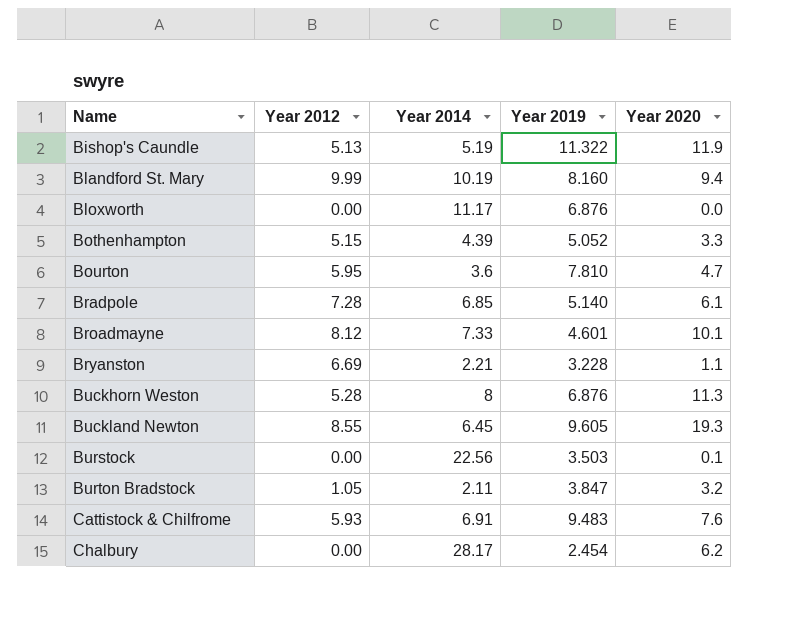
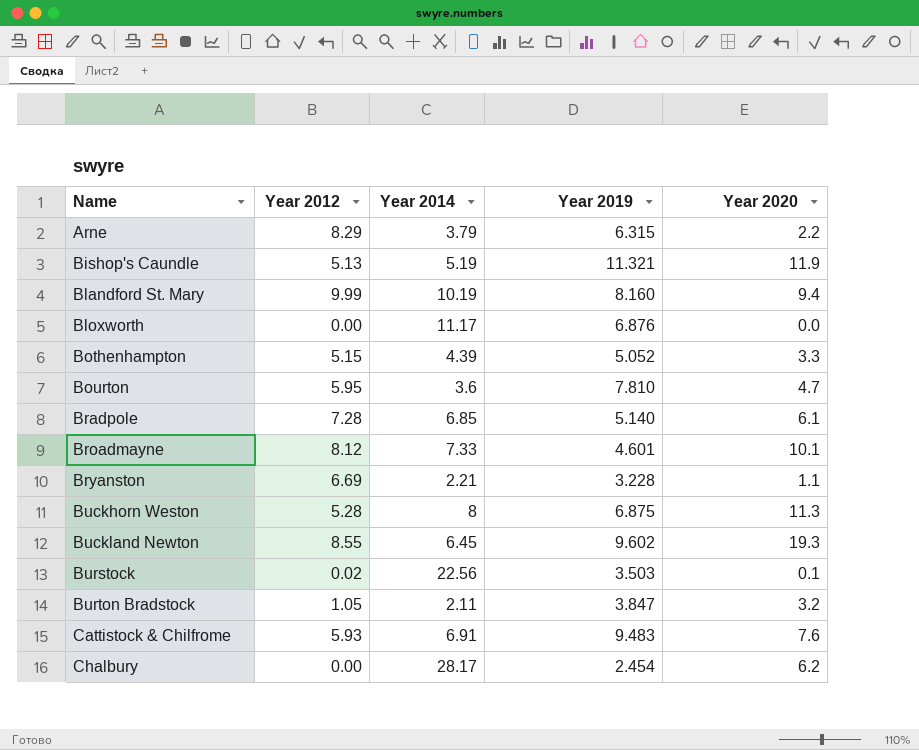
row Arne: none -> 8.29 | 3.79 | 6.315 | 2.2
Bishop's Caundle | Year 2019: 11.322 -> 11.321
Buckhorn Weston | Year 2019: 6.876 -> 6.875
Buckland Newton | Year 2019: 9.605 -> 9.602
Burstock | Year 2012: 0.00 -> 0.02

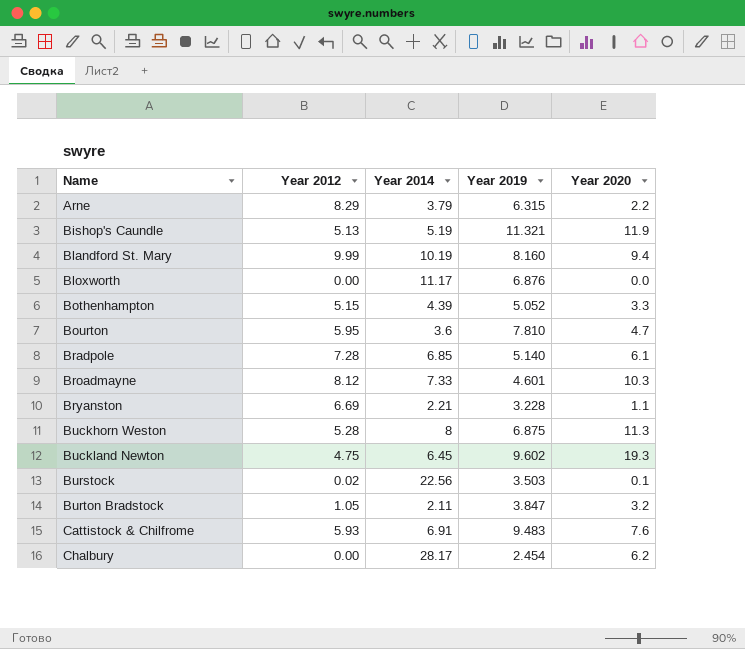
Broadmayne | Year 2020: 10.1 -> 10.3
Buckland Newton | Year 2012: 8.55 -> 4.75

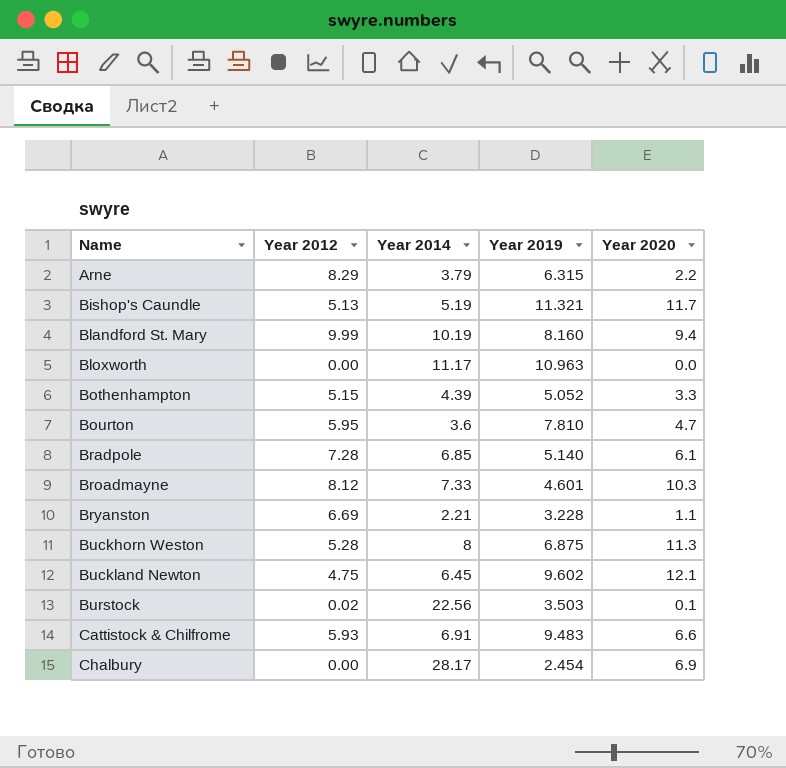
row Burton Bradstock: 1.05 | 2.11 | 3.847 | 3.2 -> none
Bishop's Caundle | Year 2020: 11.9 -> 11.7
Bloxworth | Year 2019: 6.876 -> 10.963
Buckland Newton | Year 2020: 19.3 -> 12.1
Cattistock & Chilfrome | Year 2020: 7.6 -> 6.6
Chalbury | Year 2020: 6.2 -> 6.9

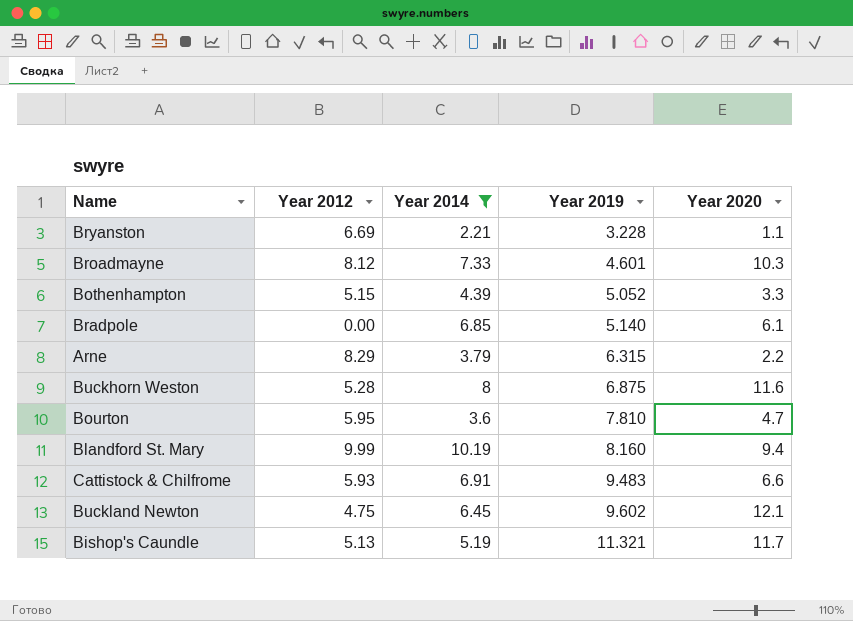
filter: none -> Year 2014 <= 10.19
row order: Name ascending -> Year 2019 ascending
Bradpole | Year 2012: 7.28 -> 0.00
Buckhorn Weston | Year 2020: 11.3 -> 11.6

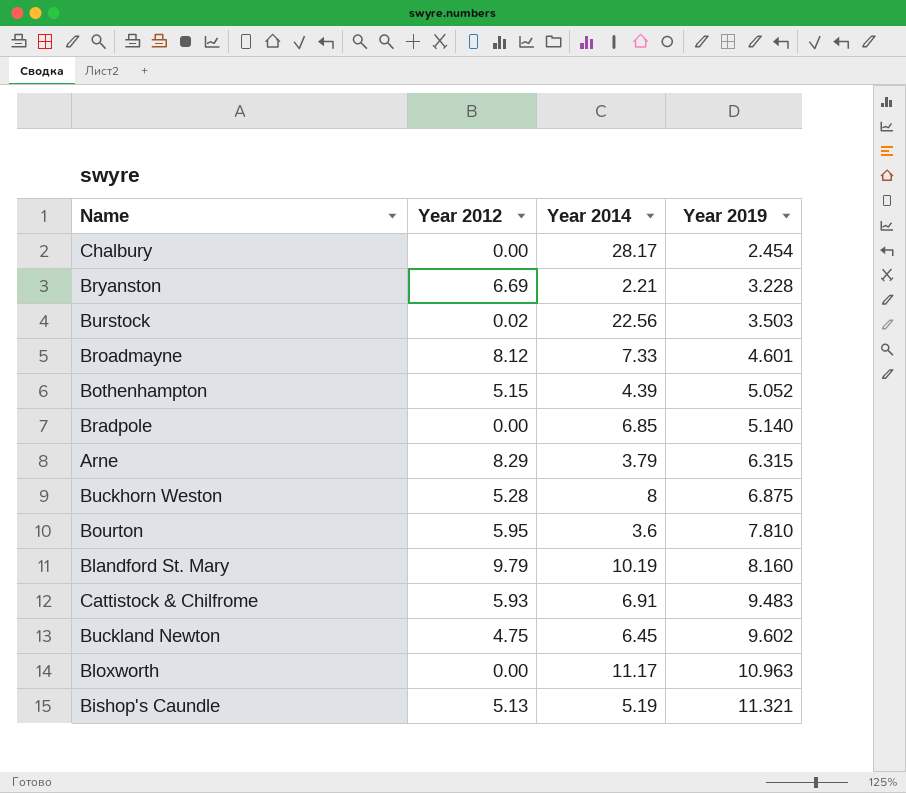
filter: Year 2014 <= 10.19 -> none
column Year 2020 | position: 5 -> none
Blandford St. Mary | Year 2012: 9.99 -> 9.79

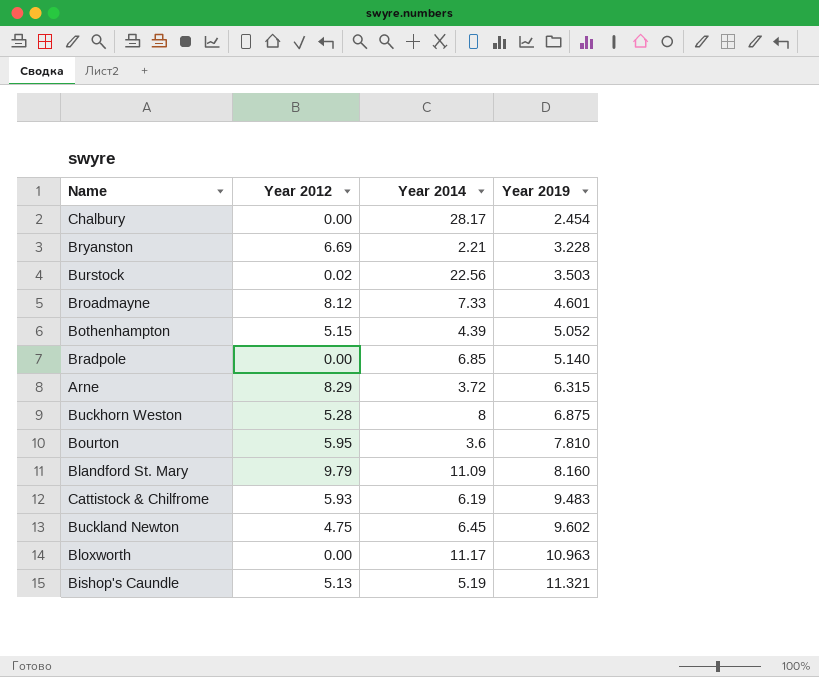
Arne | Year 2014: 3.79 -> 3.72
Blandford St. Mary | Year 2014: 10.19 -> 11.09
Cattistock & Chilfrome | Year 2014: 6.91 -> 6.19

